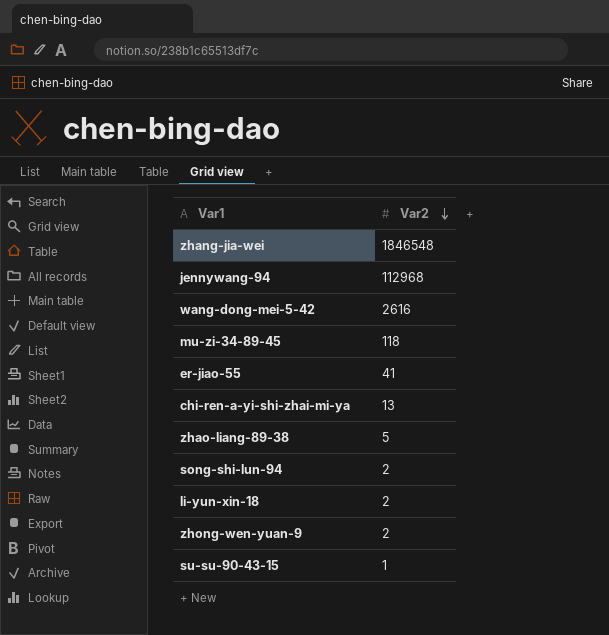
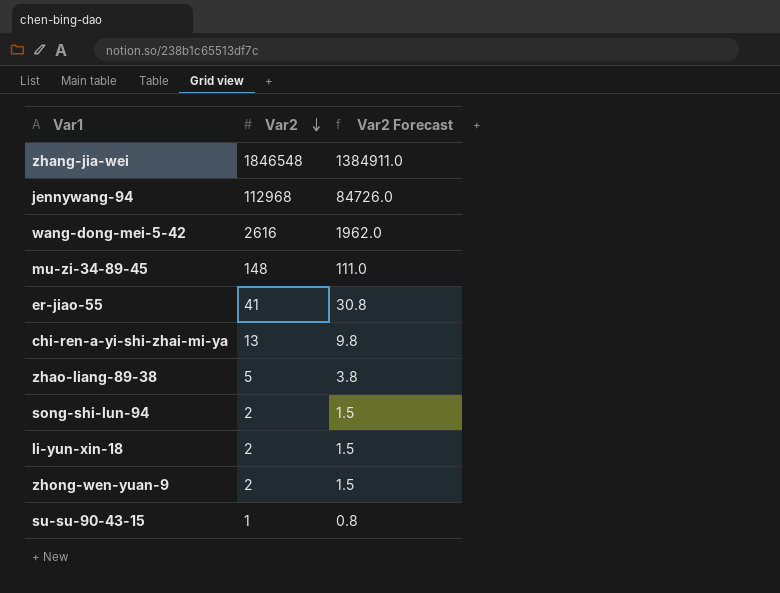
column Var2 Forecast | formula: none -> [Var2] * 0.75
mu-zi-34-89-45 | Var2: 118 -> 148

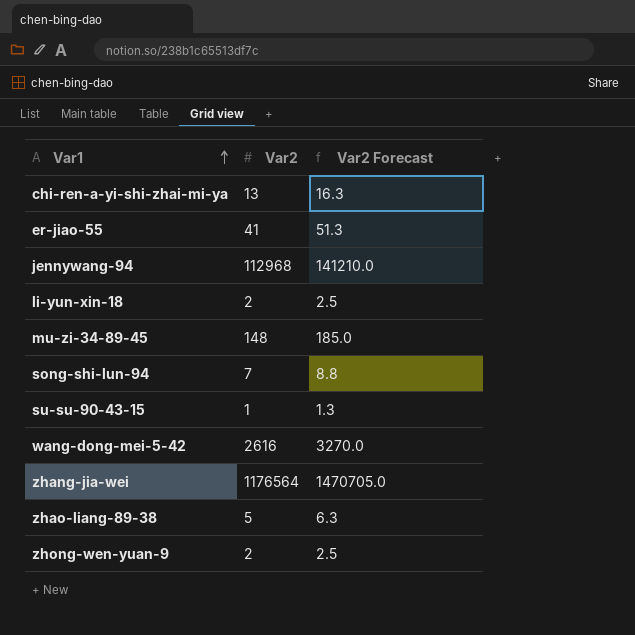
row order: Var2 descending -> Var1 ascending
column Var2 Forecast | formula: [Var2] * 0.75 -> [Var2] * 1.25
song-shi-lun-94 | Var2: 2 -> 7
zhang-jia-wei | Var2: 1846548 -> 1176564

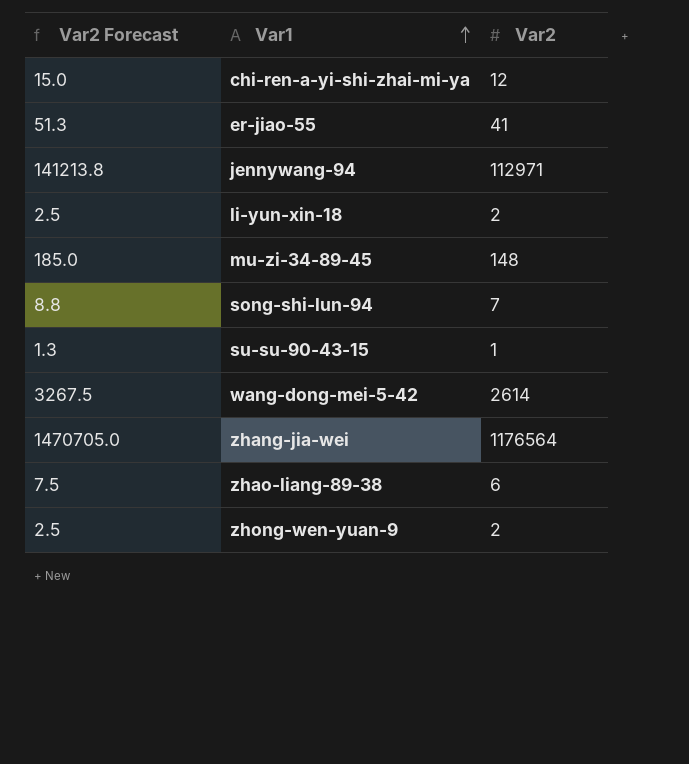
column Var2 Forecast | position: 3 -> 1
chi-ren-a-yi-shi-zhai-mi-ya | Var2 Forecast: 16.3 -> 15.0
chi-ren-a-yi-shi-zhai-mi-ya | Var2: 13 -> 12
jennywang-94 | Var2 Forecast: 141210.0 -> 141213.8
jennywang-94 | Var2: 112968 -> 112971
wang-dong-mei-5-42 | Var2 Forecast: 3270.0 -> 3267.5
wang-dong-mei-5-42 | Var2: 2616 -> 2614
zhao-liang-89-38 | Var2 Forecast: 6.3 -> 7.5
zhao-liang-89-38 | Var2: 5 -> 6

